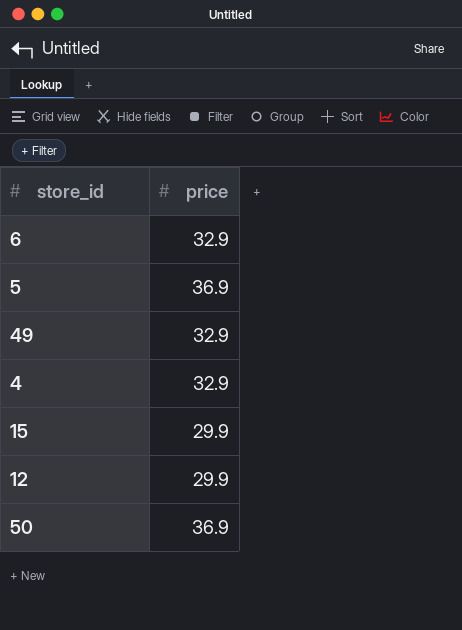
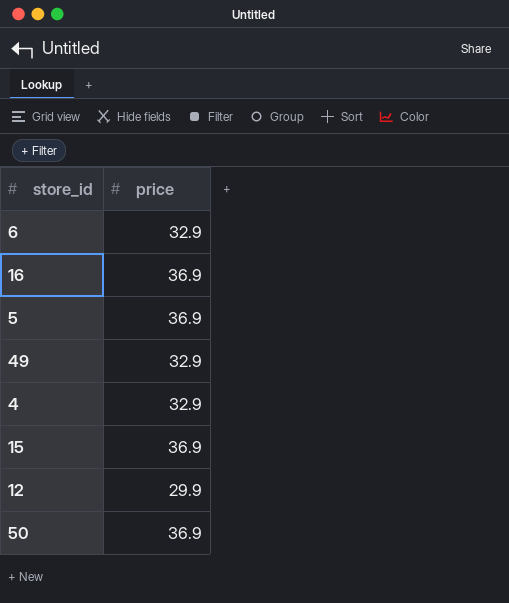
row 16: none -> 36.9
15 | price: 29.9 -> 36.9

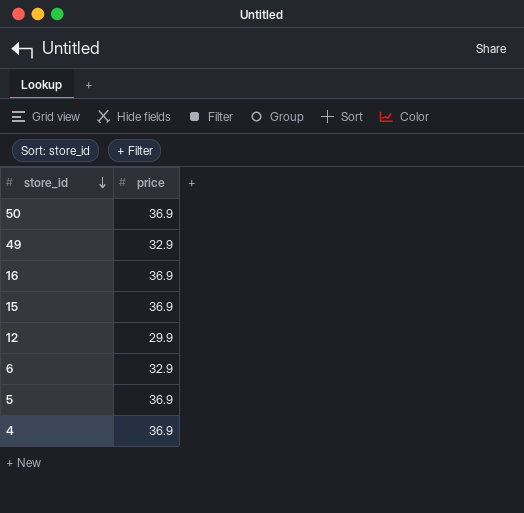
row order: none -> store_id descending
4 | price: 32.9 -> 36.9

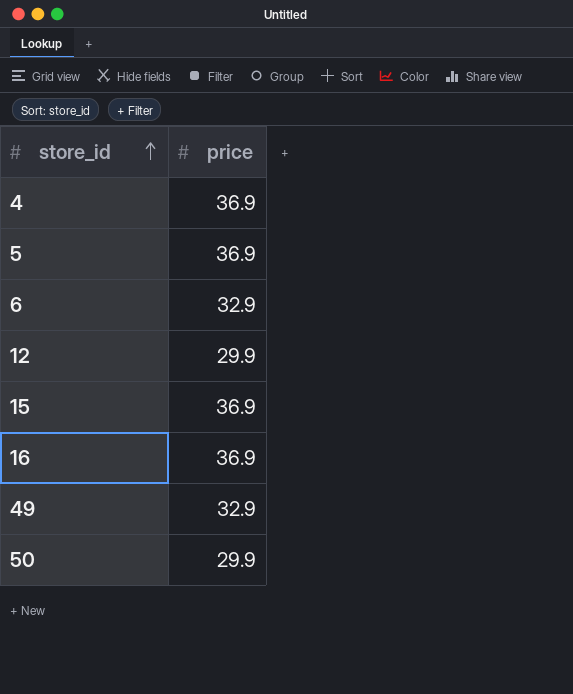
row order: store_id descending -> store_id ascending
50 | price: 36.9 -> 29.9

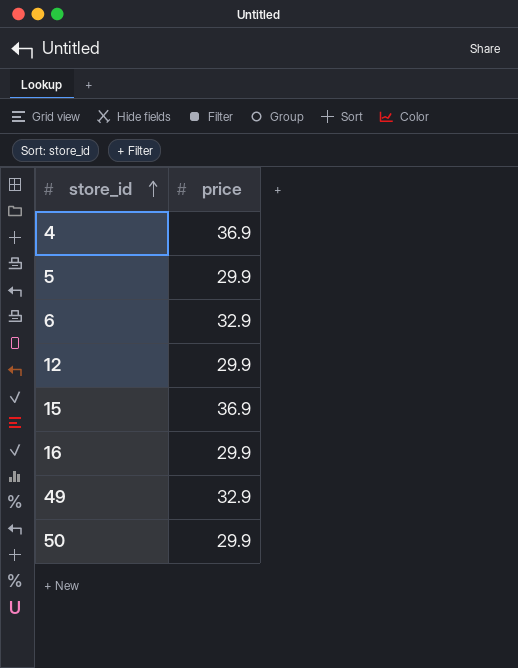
5 | price: 36.9 -> 29.9
16 | price: 36.9 -> 29.9

